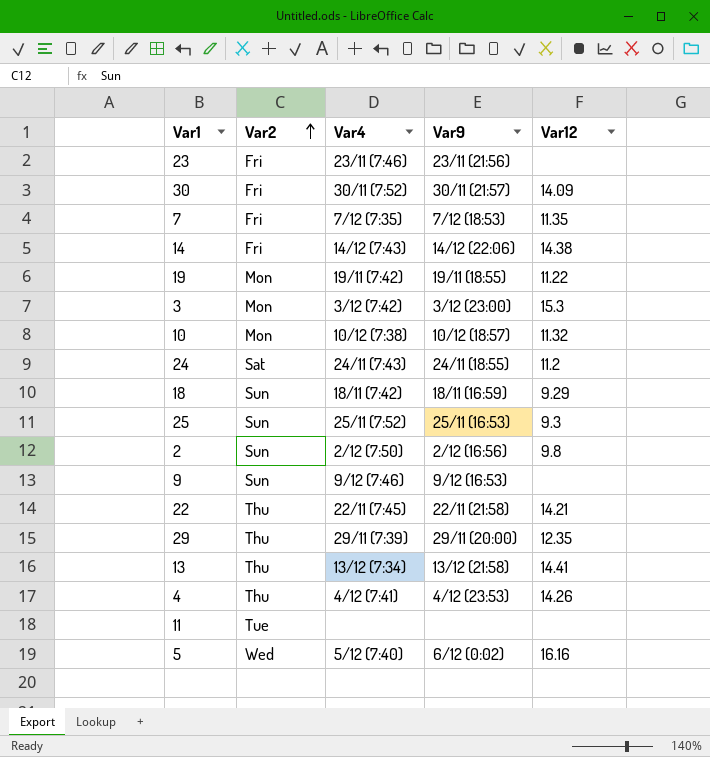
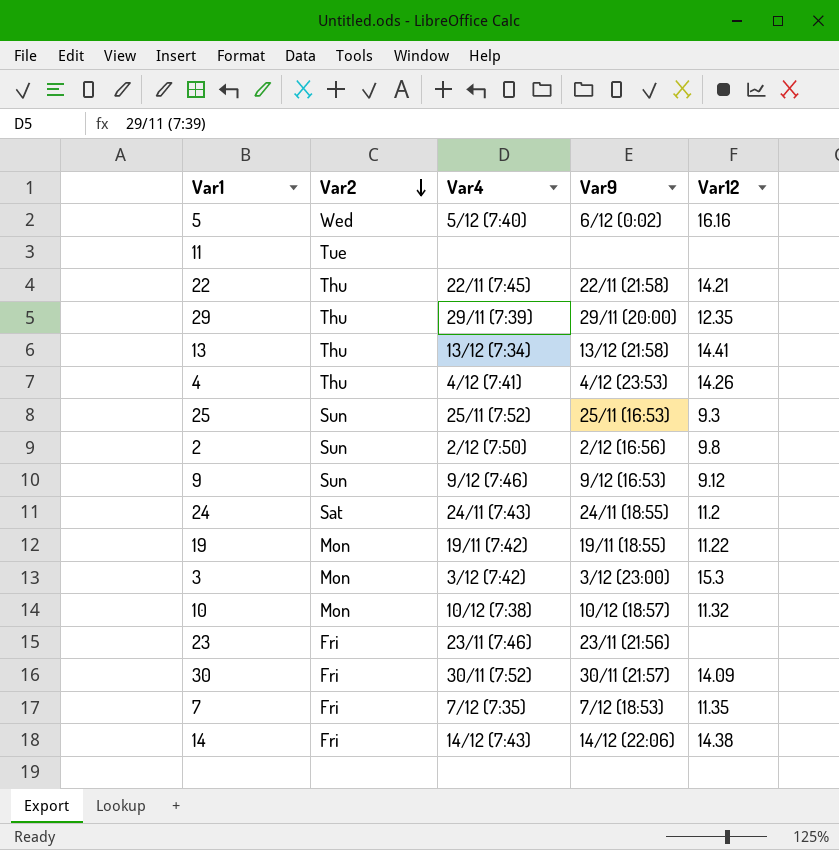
row order: Var2 ascending -> Var2 descending
row 18: Sun | 18/11 (7:42) | 18/11 (16:59) | 9.29 -> none
9 | Var12: none -> 9.12

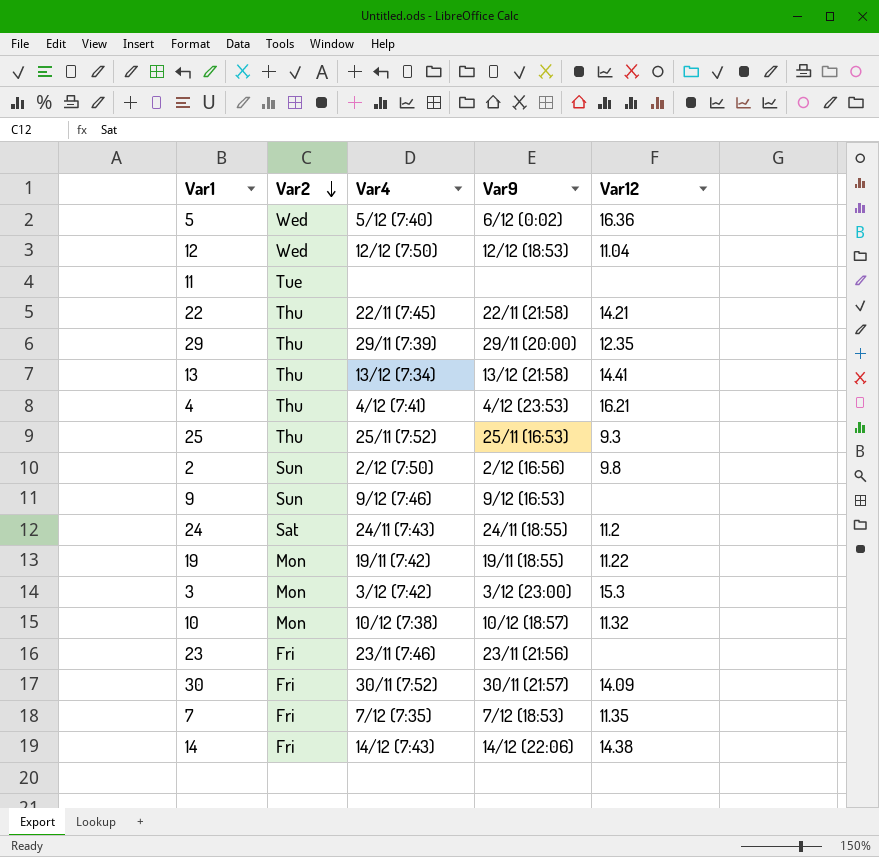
5 | Var12: 16.16 -> 16.36
row 12: none -> Wed | 12/12 (7:50) | 12/12 (18:53) | 11.04
4 | Var12: 14.26 -> 16.21
25 | Var2: Sun -> Thu
9 | Var12: 9.12 -> none

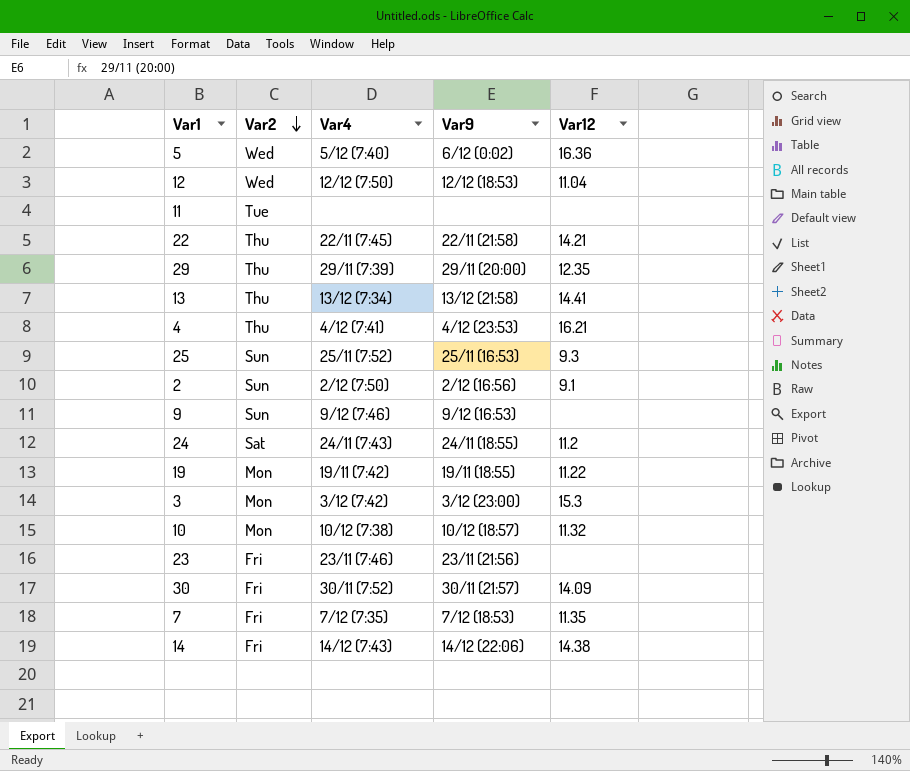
25 | Var2: Thu -> Sun
2 | Var12: 9.8 -> 9.1

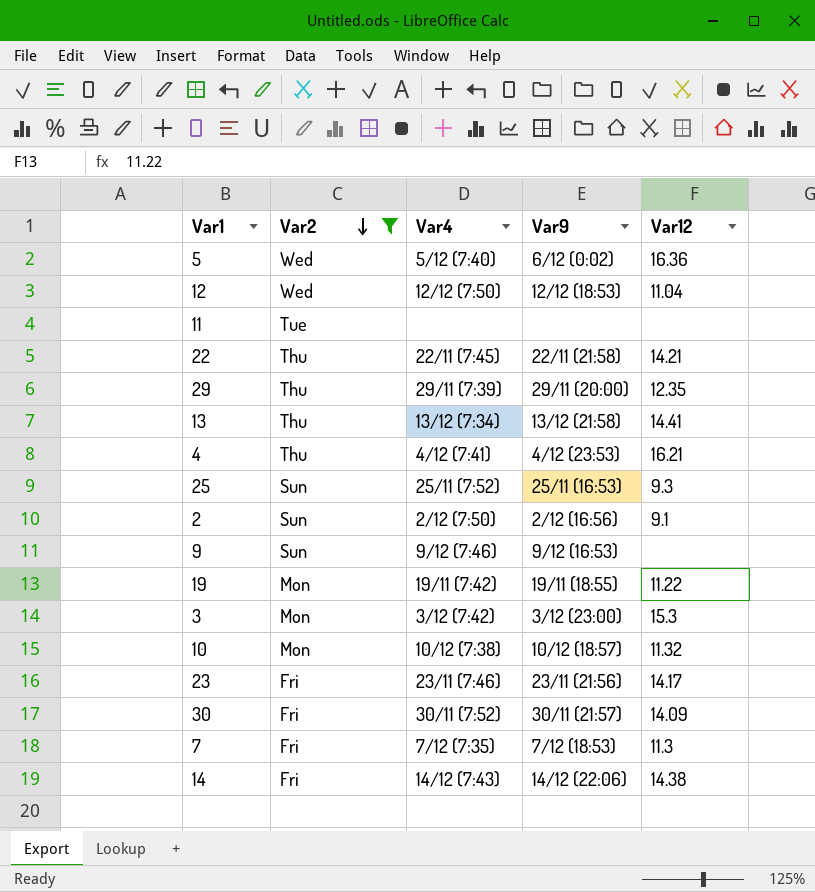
filter: none -> Var2 != Sat
23 | Var12: none -> 14.17
7 | Var12: 11.35 -> 11.3

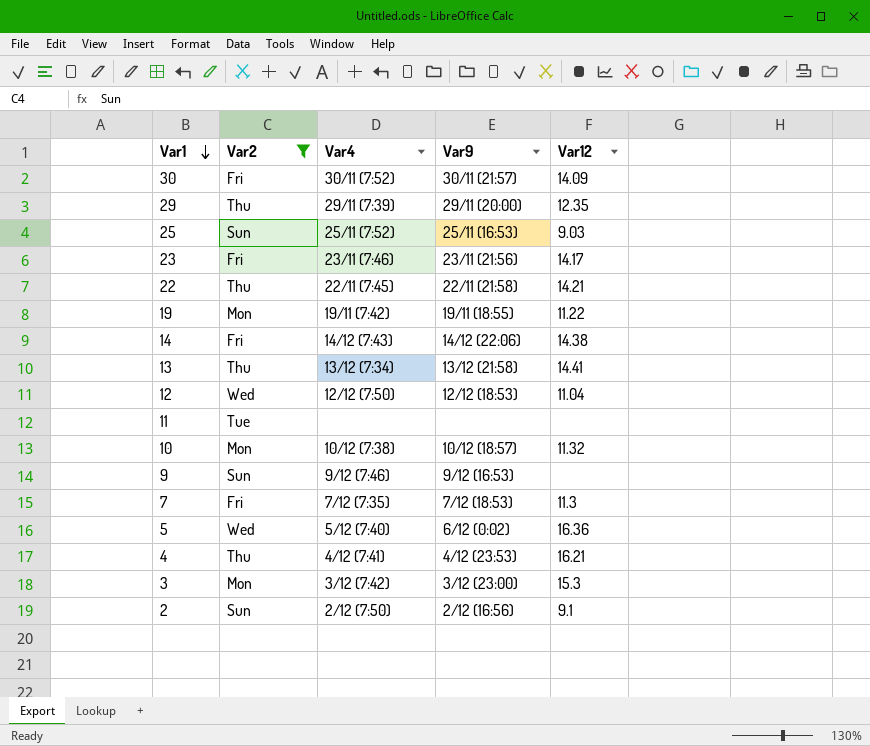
row order: Var2 descending -> Var1 descending
25 | Var12: 9.3 -> 9.03

